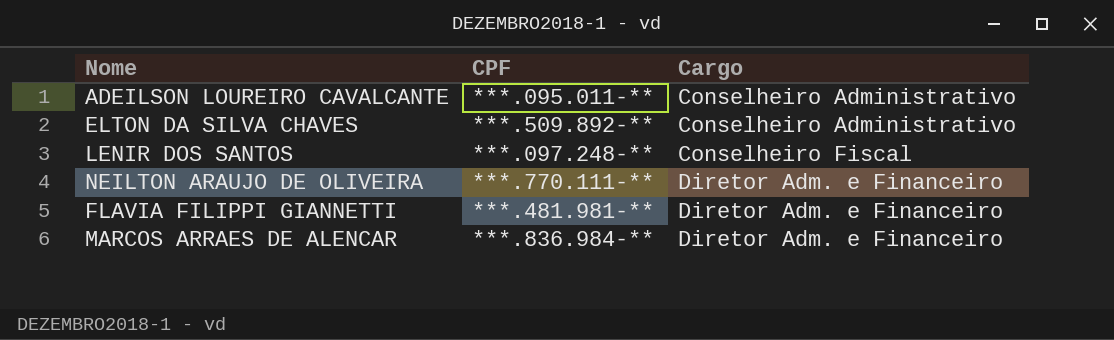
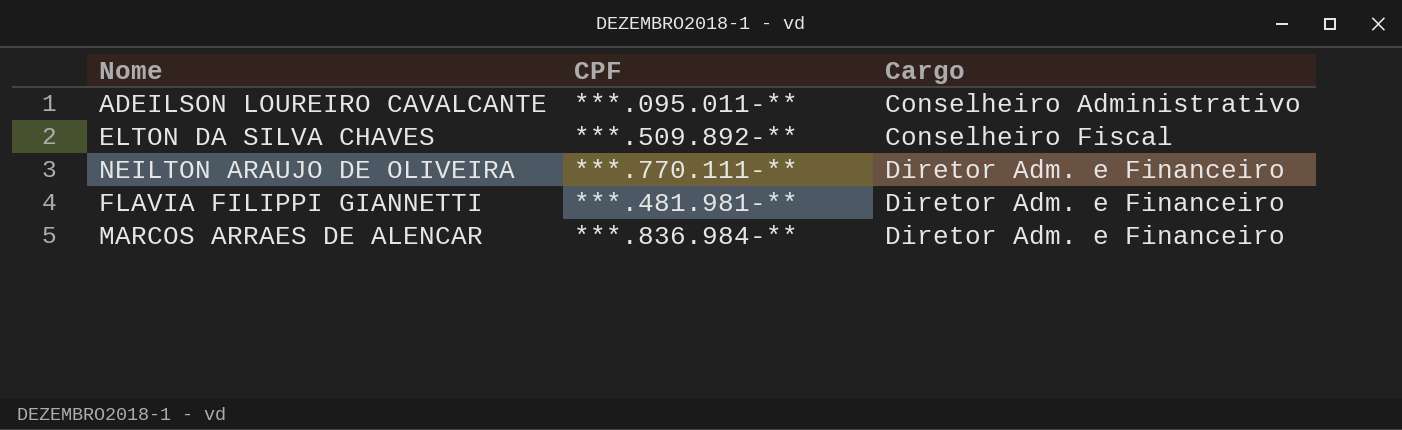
row LENIR DOS SANTOS: ***.097.248-** | Conselheiro Fiscal -> none
ELTON DA SILVA CHAVES | Cargo: Conselheiro Administrativo -> Conselheiro Fiscal

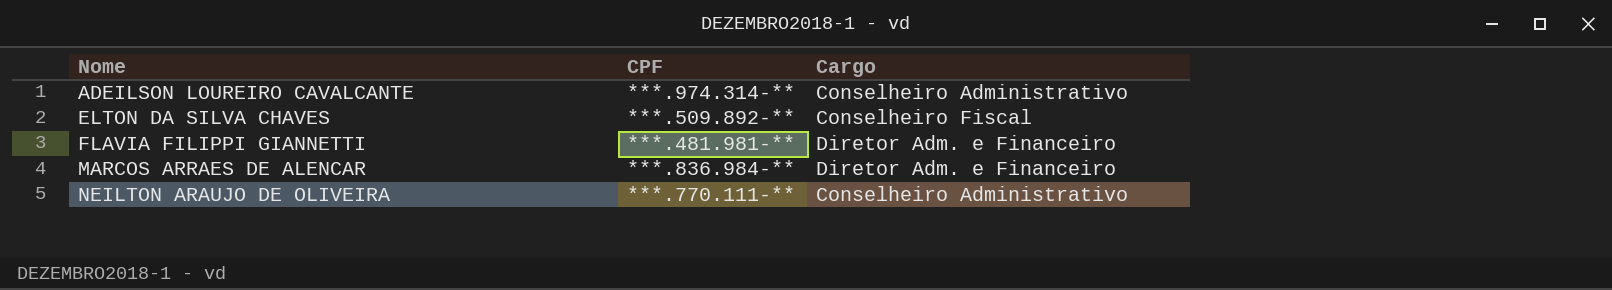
row order: Cargo ascending -> Nome ascending
ADEILSON LOUREIRO CAVALCANTE | CPF: ***.095.011-** -> ***.974.314-**
NEILTON ARAUJO DE OLIVEIRA | Cargo: Diretor Adm. e Financeiro -> Conselheiro Administrativo

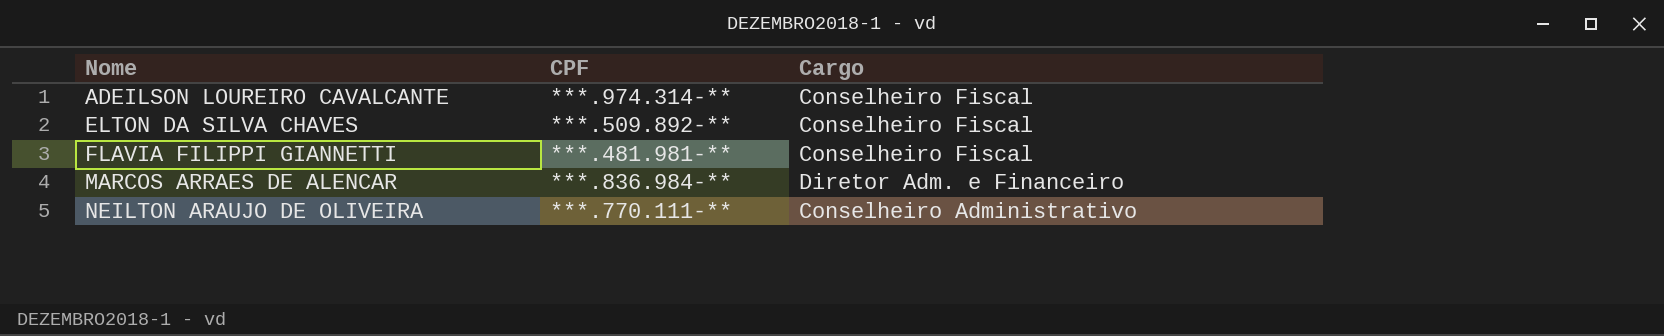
ADEILSON LOUREIRO CAVALCANTE | Cargo: Conselheiro Administrativo -> Conselheiro Fiscal
FLAVIA FILIPPI GIANNETTI | Cargo: Diretor Adm. e Financeiro -> Conselheiro Fiscal

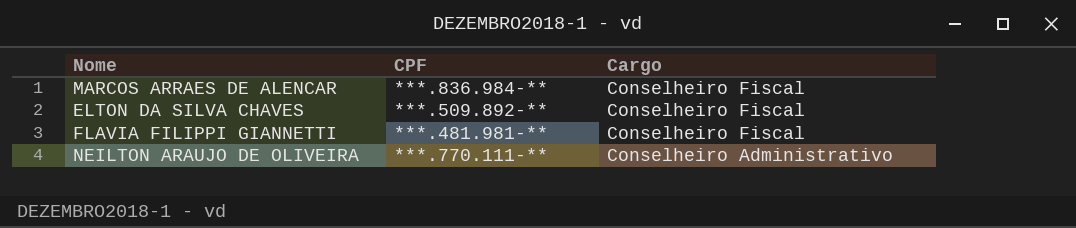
row order: Nome ascending -> Cargo descending
row ADEILSON LOUREIRO CAVALCANTE: ***.974.314-** | Conselheiro Fiscal -> none
MARCOS ARRAES DE ALENCAR | Cargo: Diretor Adm. e Financeiro -> Conselheiro Fiscal

